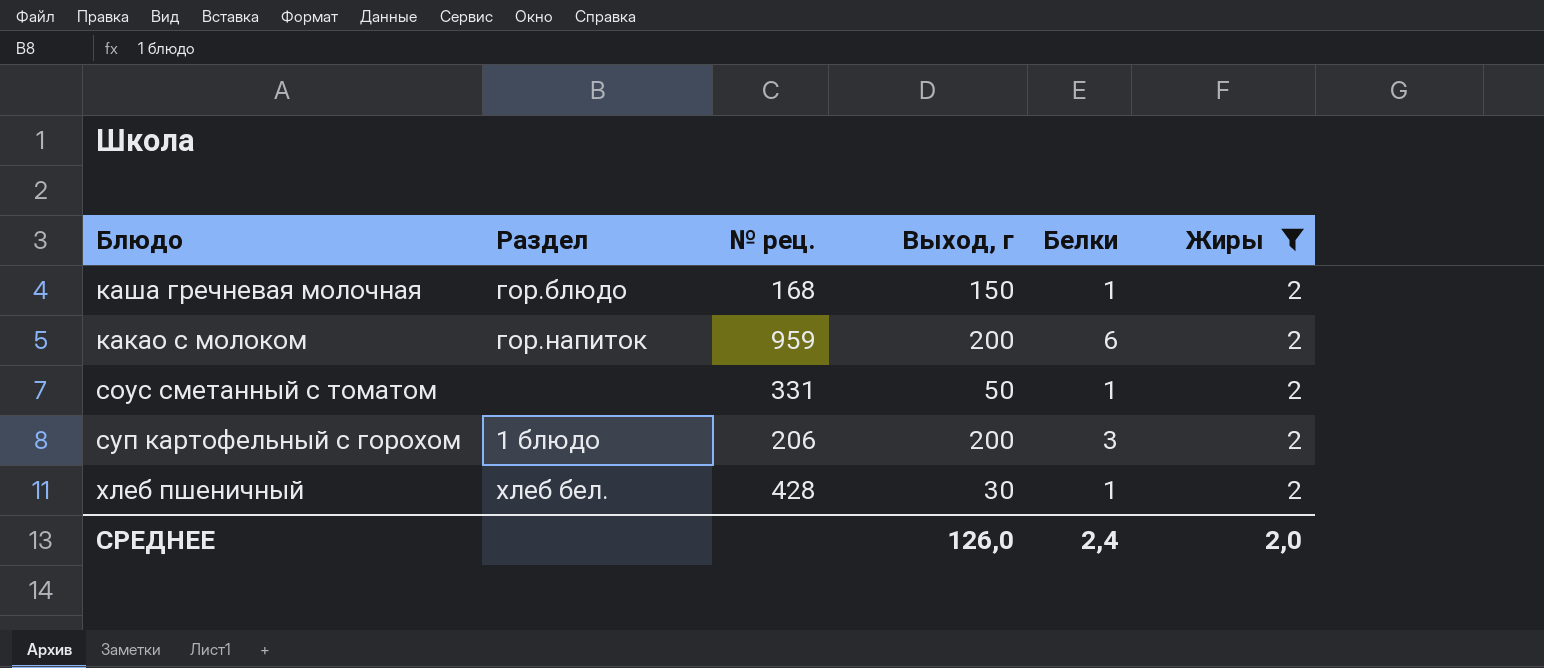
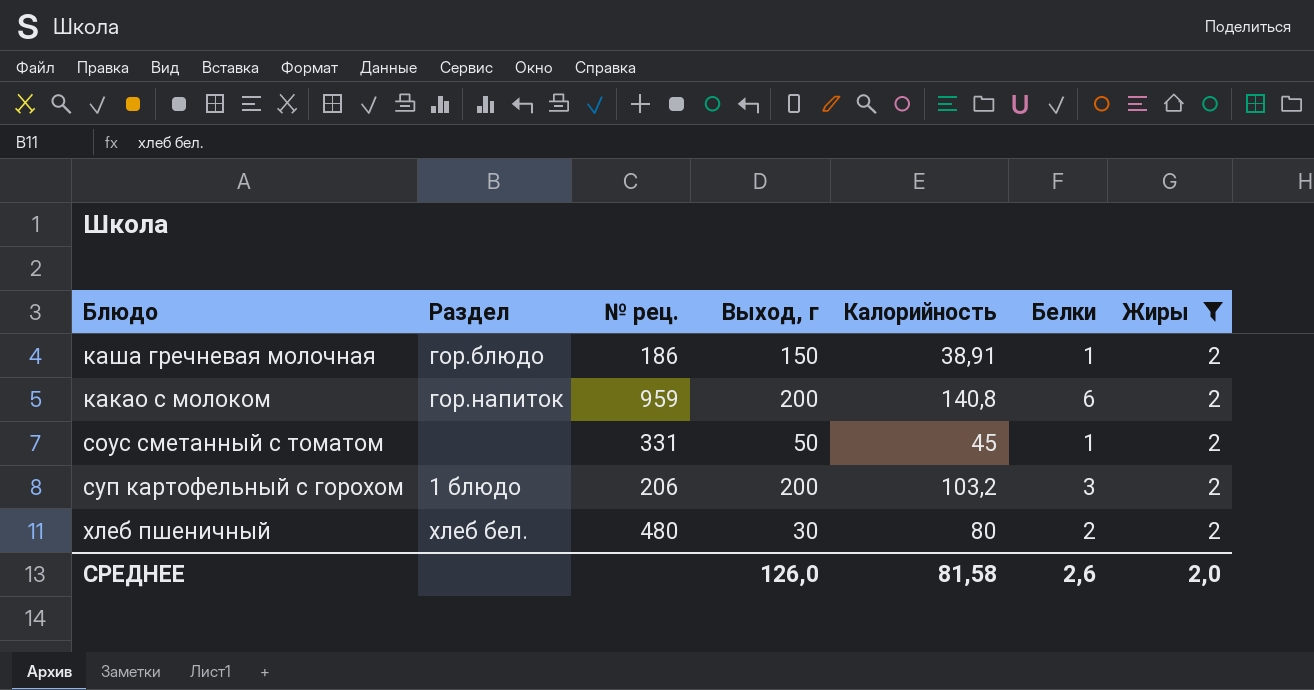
column Калорийность | position: none -> 5
каша гречневая молочная | № рец.: 168 -> 186
хлеб пшеничный | № рец.: 428 -> 480
хлеб пшеничный | Белки: 1 -> 2
СРЕДНЕЕ | Белки: 2,4 -> 2,6

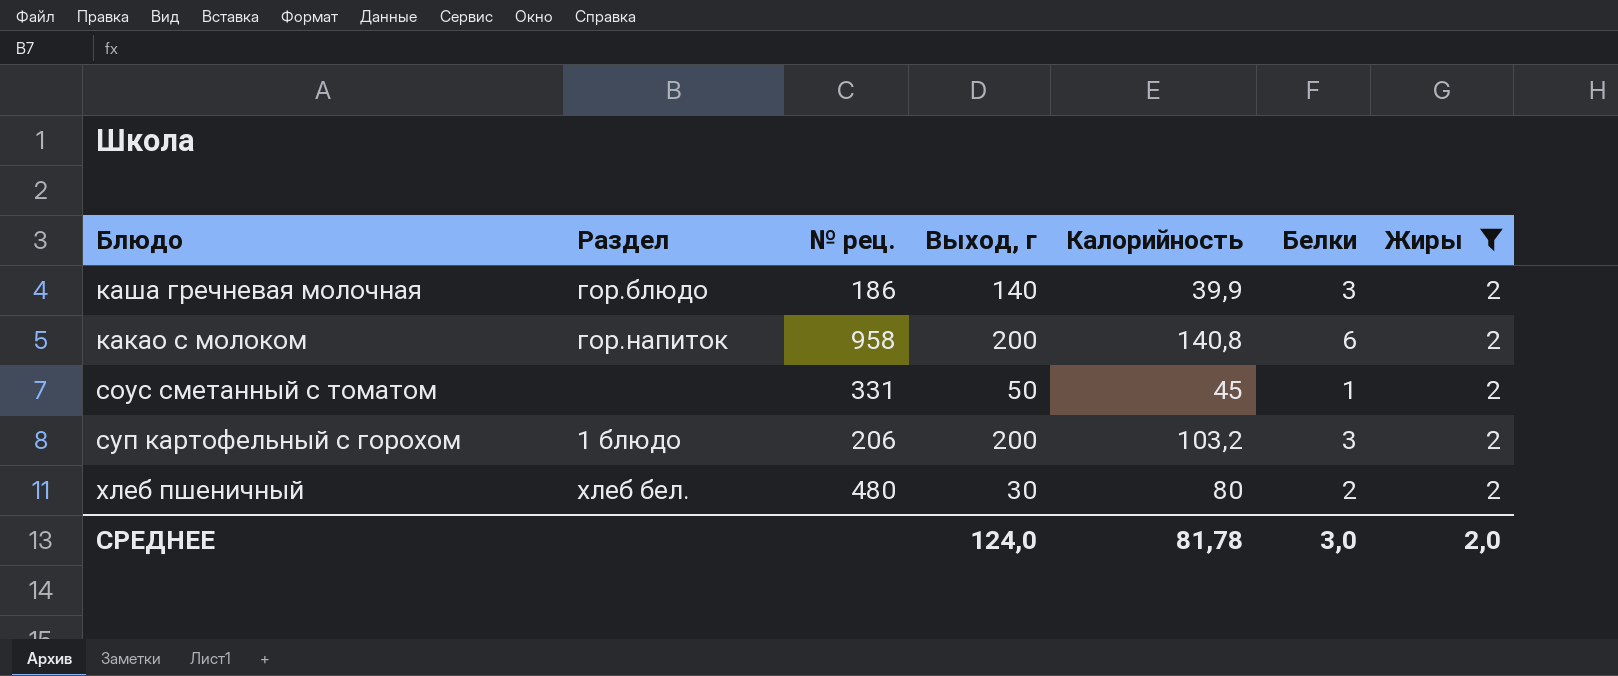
каша гречневая молочная | Выход, г: 150 -> 140
каша гречневая молочная | Калорийность: 38,91 -> 39,9
каша гречневая молочная | Белки: 1 -> 3
какао с молоком | № рец.: 959 -> 958
СРЕДНЕЕ | Выход, г: 126,0 -> 124,0
СРЕДНЕЕ | Калорийность: 81,58 -> 81,78
СРЕДНЕЕ | Белки: 2,6 -> 3,0

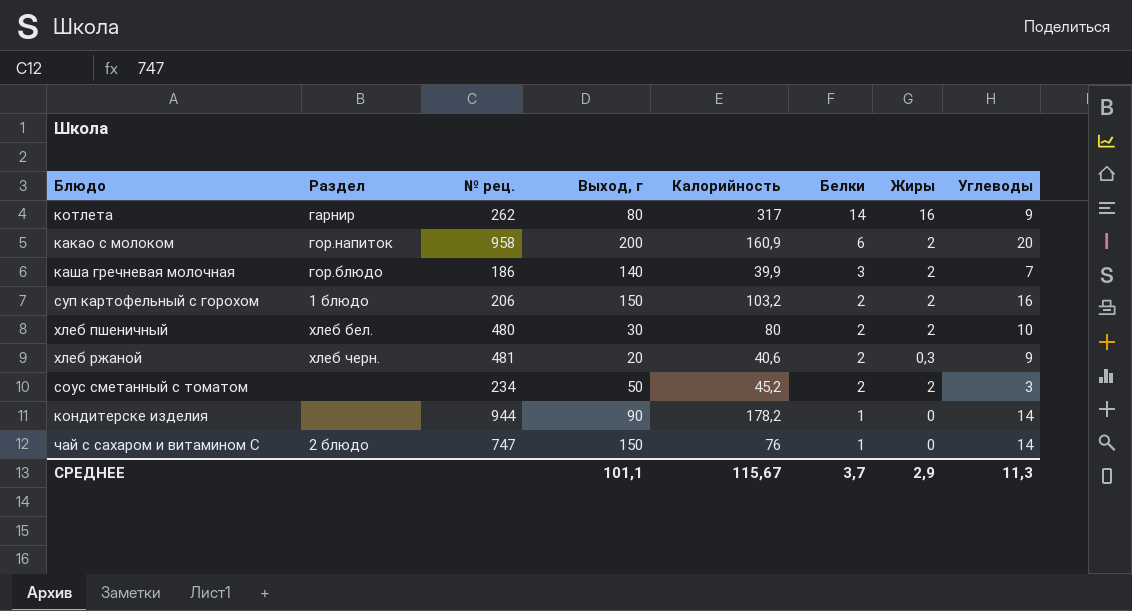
filter: Жиры = 2 -> none
row order: none -> Белки descending
column Углеводы | position: none -> 8
какао с молоком | Калорийность: 140,8 -> 160,9
суп картофельный с горохом | Выход, г: 200 -> 150
суп картофельный с горохом | Белки: 3 -> 2
соус сметанный с томатом | № рец.: 331 -> 234
соус сметанный с томатом | Калорийность: 45 -> 45,2
соус сметанный с томатом | Белки: 1 -> 2
СРЕДНЕЕ | Выход, г: 124,0 -> 101,1
СРЕДНЕЕ | Калорийность: 81,78 -> 115,67
СРЕДНЕЕ | Белки: 3,0 -> 3,7
СРЕДНЕЕ | Жиры: 2,0 -> 2,9

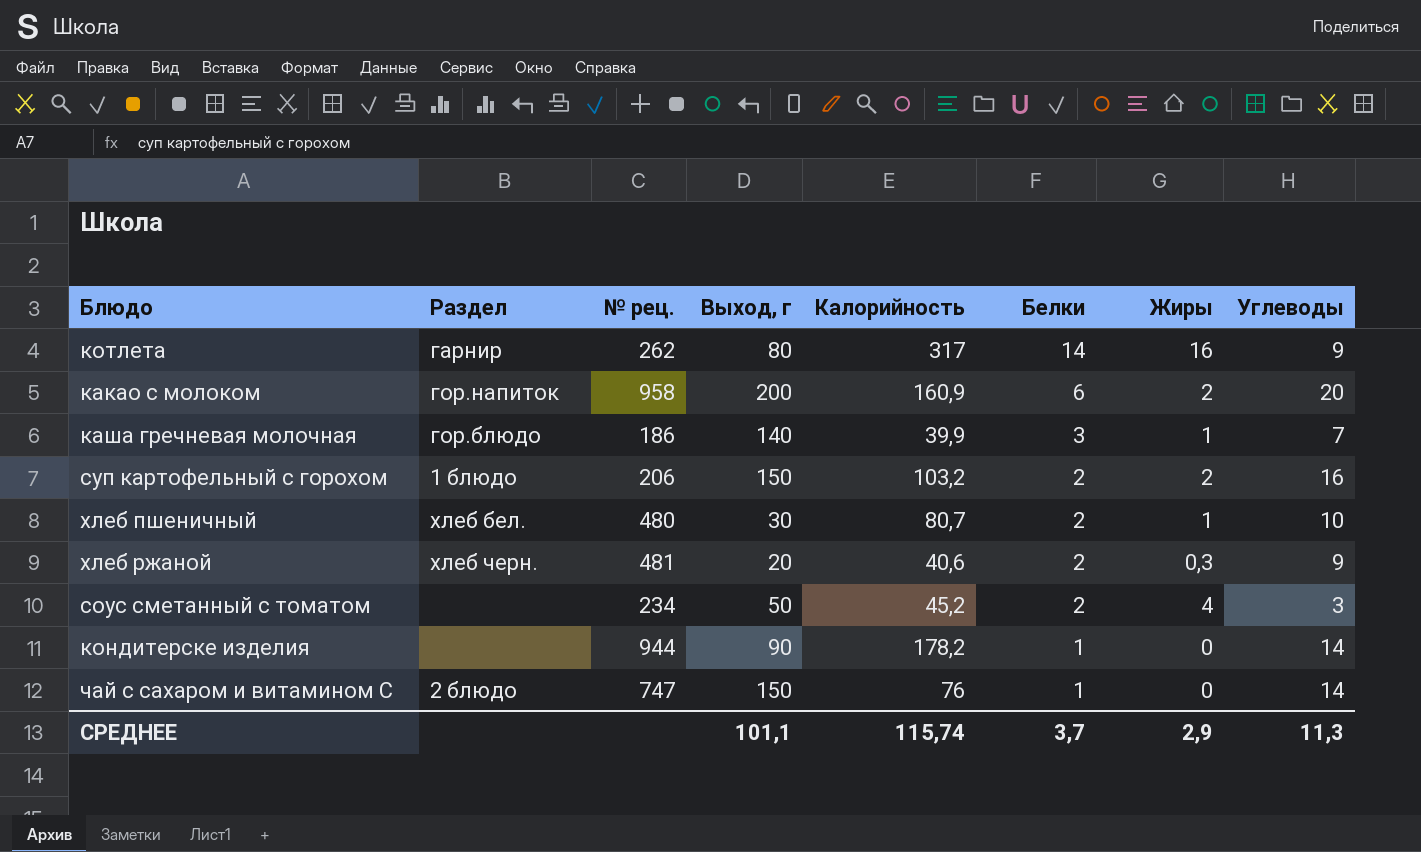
каша гречневая молочная | Жиры: 2 -> 1
хлеб пшеничный | Калорийность: 80 -> 80,7
хлеб пшеничный | Жиры: 2 -> 1
соус сметанный с томатом | Жиры: 2 -> 4
СРЕДНЕЕ | Калорийность: 115,67 -> 115,74

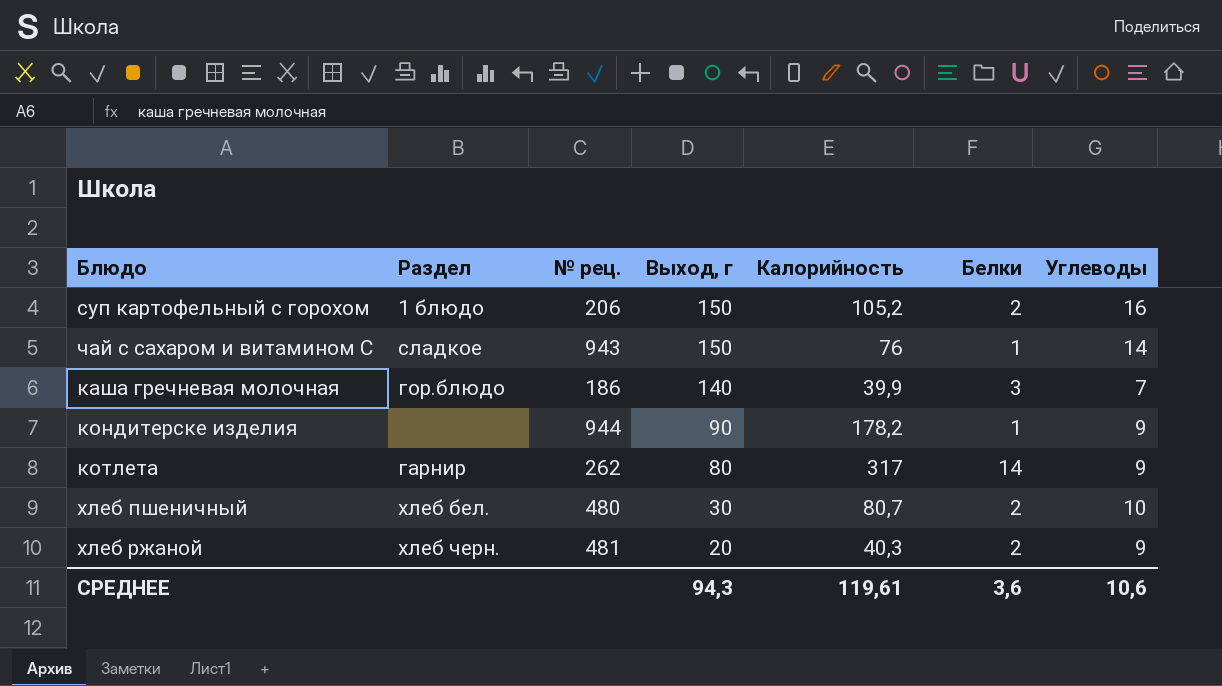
row order: Белки descending -> Выход, г descending
column Жиры | position: 7 -> none
row какао с молоком: гор.напиток | 958 | 200 | 160,9 | 6 | 2 | 20 -> none
row соус сметанный с томатом: none | 234 | 50 | 45,2 | 2 | 4 | 3 -> none
суп картофельный с горохом | Калорийность: 103,2 -> 105,2
чай с сахаром и витамином С | Раздел: 2 блюдо -> сладкое
чай с сахаром и витамином С | № рец.: 747 -> 943
кондитерске изделия | Углеводы: 14 -> 9
хлеб ржаной | Калорийность: 40,6 -> 40,3
СРЕДНЕЕ | Выход, г: 101,1 -> 94,3
СРЕДНЕЕ | Калорийность: 115,74 -> 119,61
СРЕДНЕЕ | Белки: 3,7 -> 3,6
СРЕДНЕЕ | Углеводы: 11,3 -> 10,6

